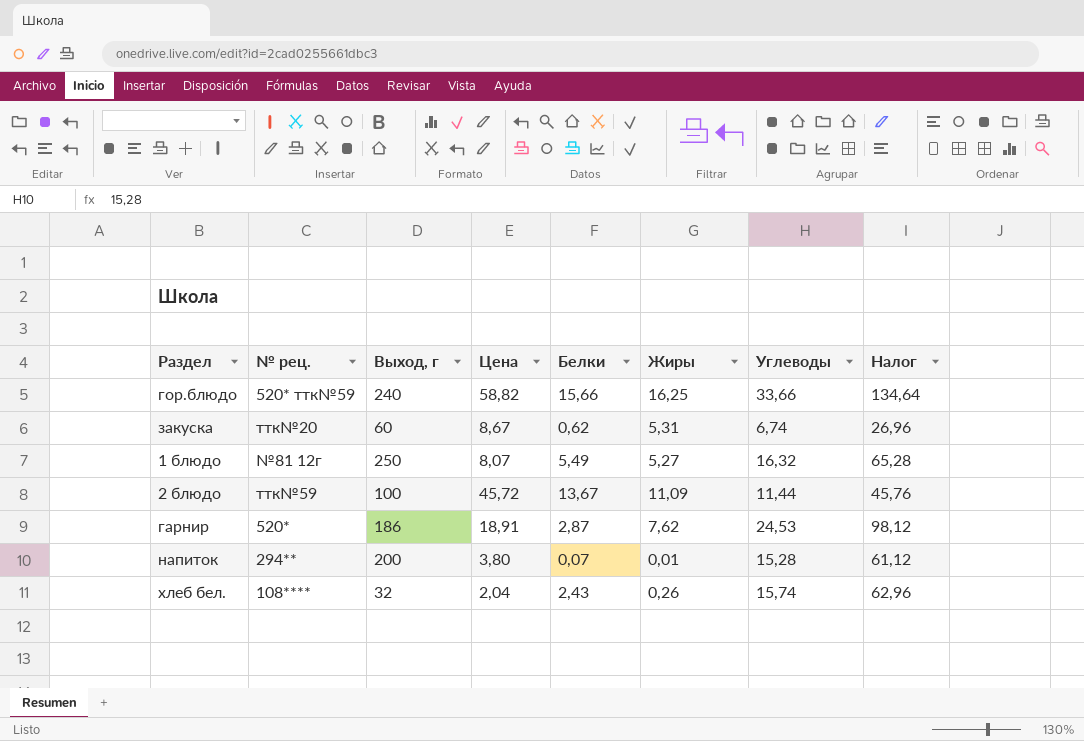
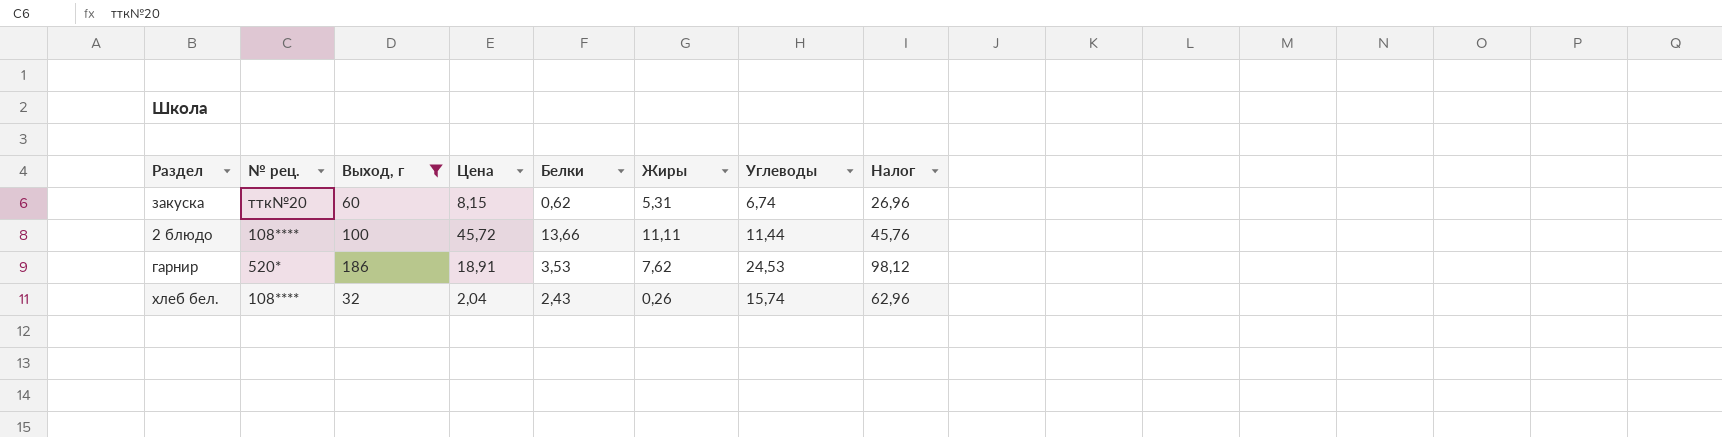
filter: none -> Выход, г <= 186
закуска | Цена: 8,67 -> 8,15
2 блюдо | № рец.: ттк№59 -> 108****
2 блюдо | Белки: 13,67 -> 13,66
2 блюдо | Жиры: 11,09 -> 11,11
гарнир | Белки: 2,87 -> 3,53

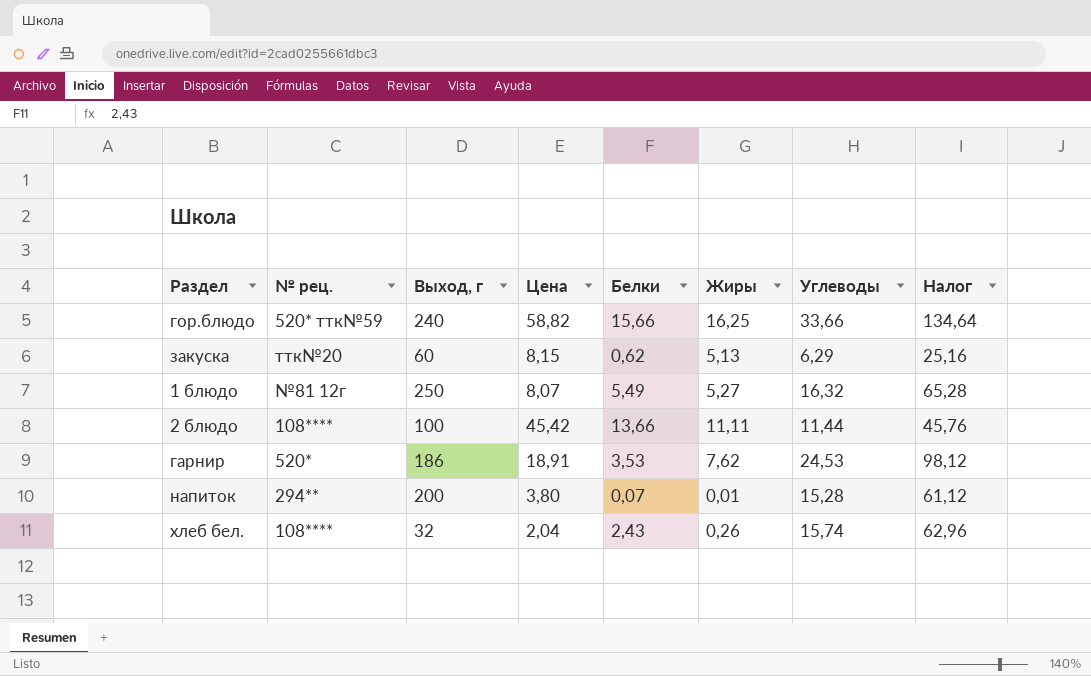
filter: Выход, г <= 186 -> none
закуска | Жиры: 5,31 -> 5,13
закуска | Углеводы: 6,74 -> 6,29
закуска | Налог: 26,96 -> 25,16
2 блюдо | Цена: 45,72 -> 45,42

